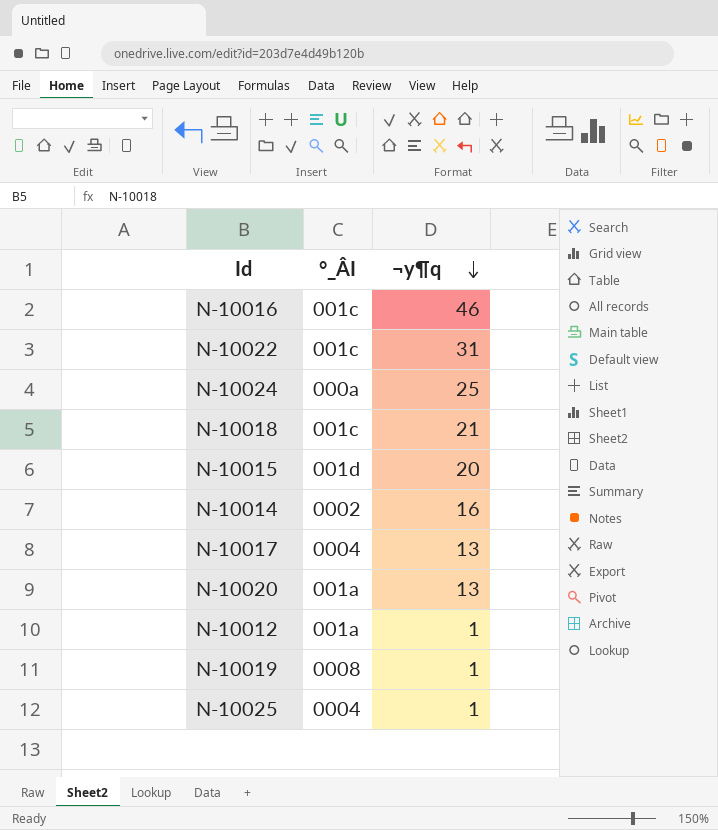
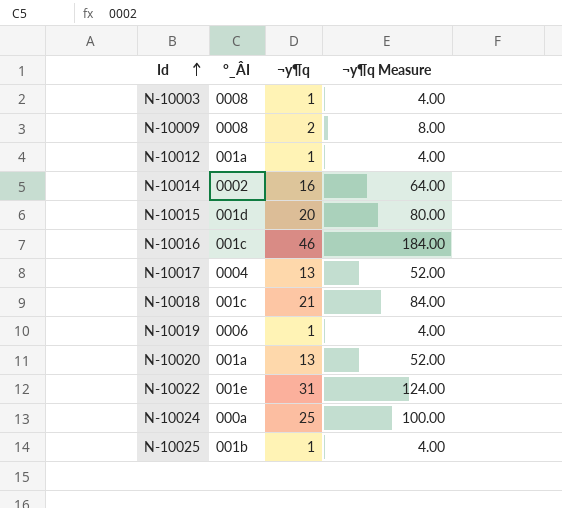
row order: ¬y¶q descending -> Id ascending
column ¬y¶q Measure | formula: none -> [¬y¶q] * 4
row N-10003: none -> 0008 | 1 | 4.00
row N-10009: none -> 0008 | 2 | 8.00
N-10019 | °_ÂI: 0008 -> 0006
N-10022 | °_ÂI: 001c -> 001e
N-10025 | °_ÂI: 0004 -> 001b

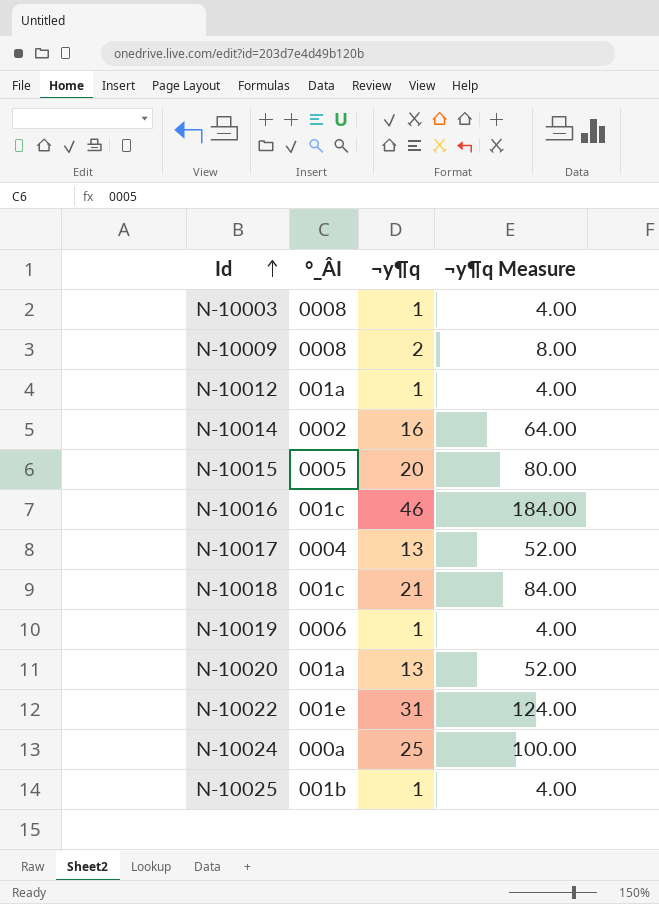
N-10015 | °_ÂI: 001d -> 0005

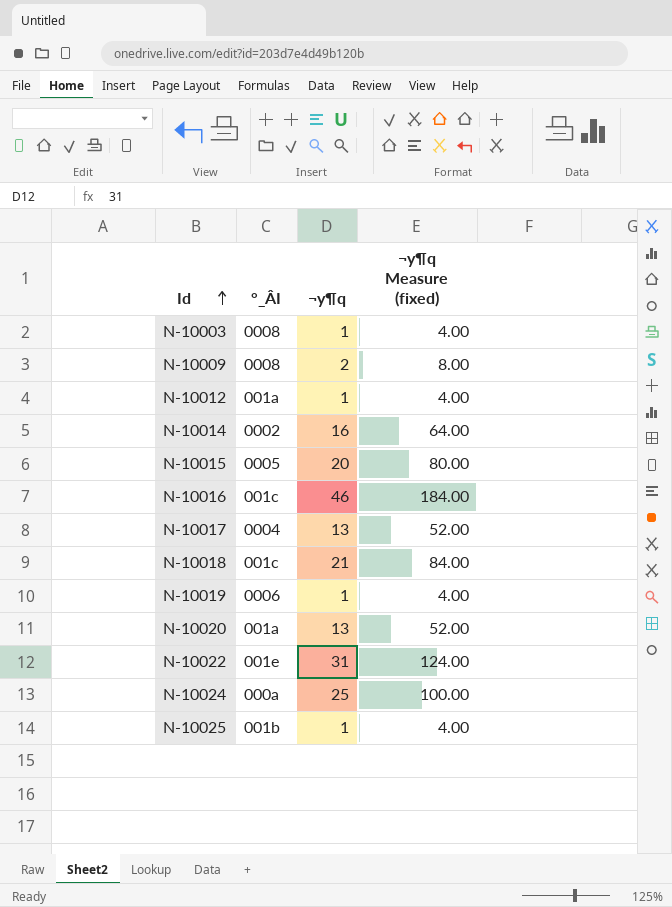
column name: ¬y¶q Measure -> ¬y¶q Measure (fixed)

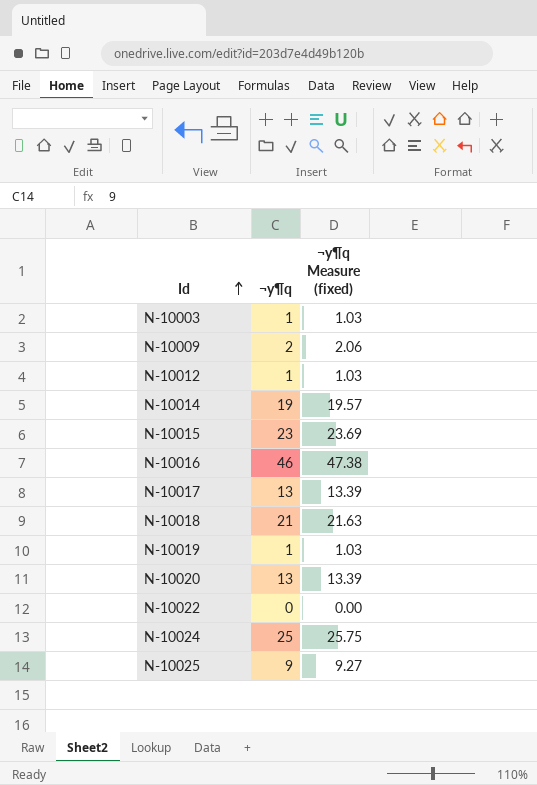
column °_ÂI | position: 2 -> none
column ¬y¶q Measure (fixed) | formula: [¬y¶q] * 4 -> [¬y¶q] * 1.03
N-10014 | ¬y¶q: 16 -> 19
N-10015 | ¬y¶q: 20 -> 23
N-10022 | ¬y¶q: 31 -> 0
N-10025 | ¬y¶q: 1 -> 9

